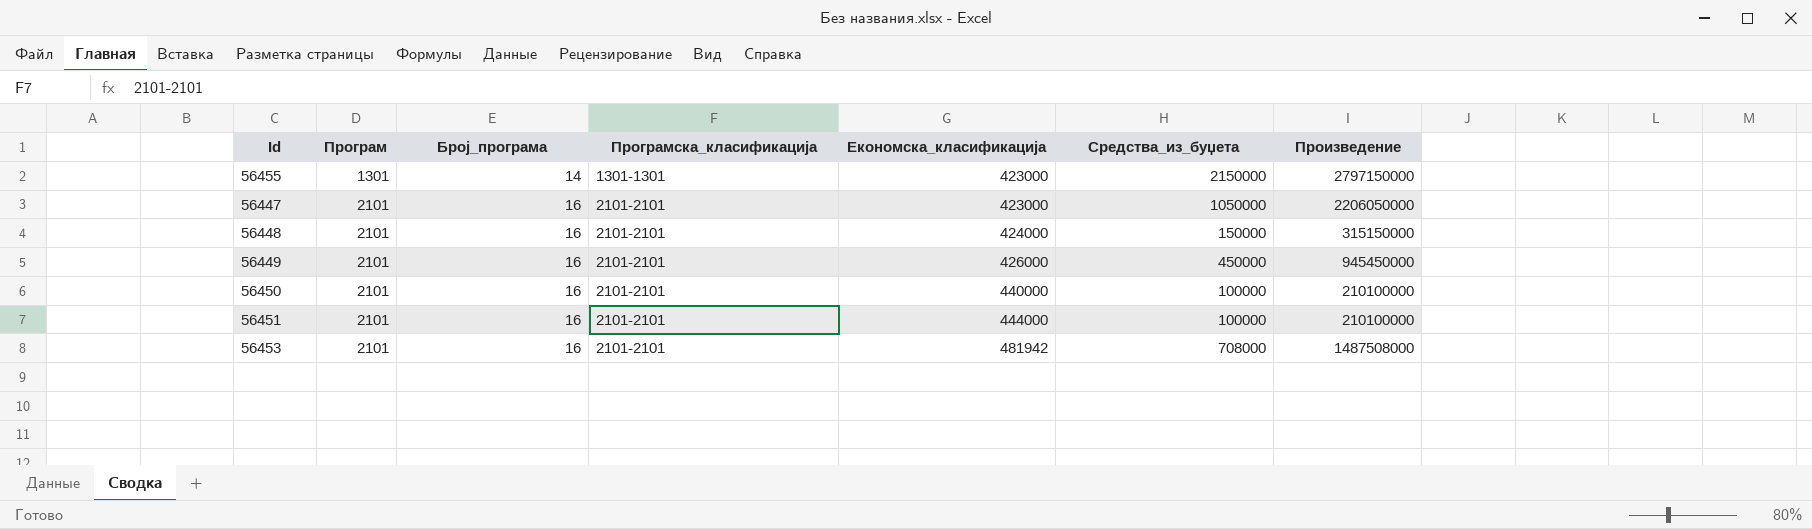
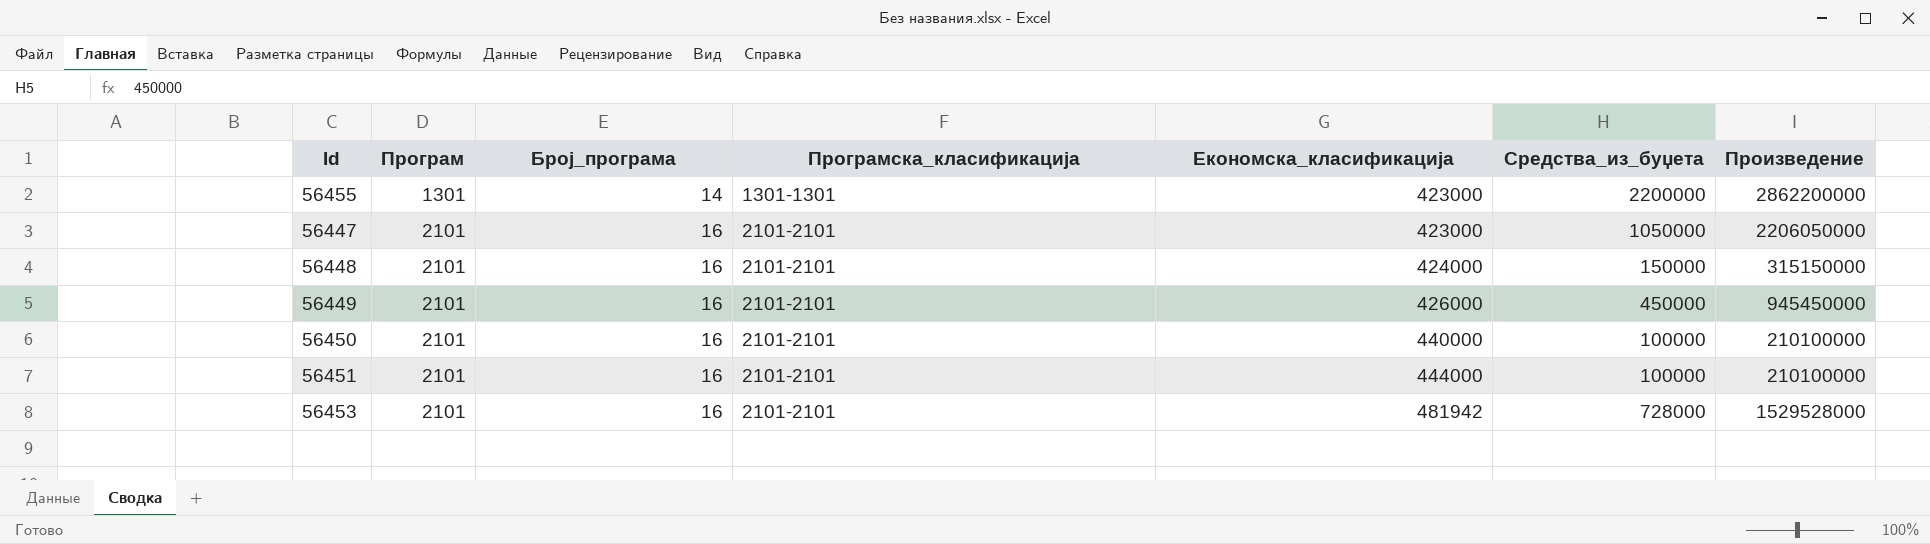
56455 | Средства_из_буџета: 2150000 -> 2200000
56455 | Произведение: 2797150000 -> 2862200000
56453 | Средства_из_буџета: 708000 -> 728000
56453 | Произведение: 1487508000 -> 1529528000

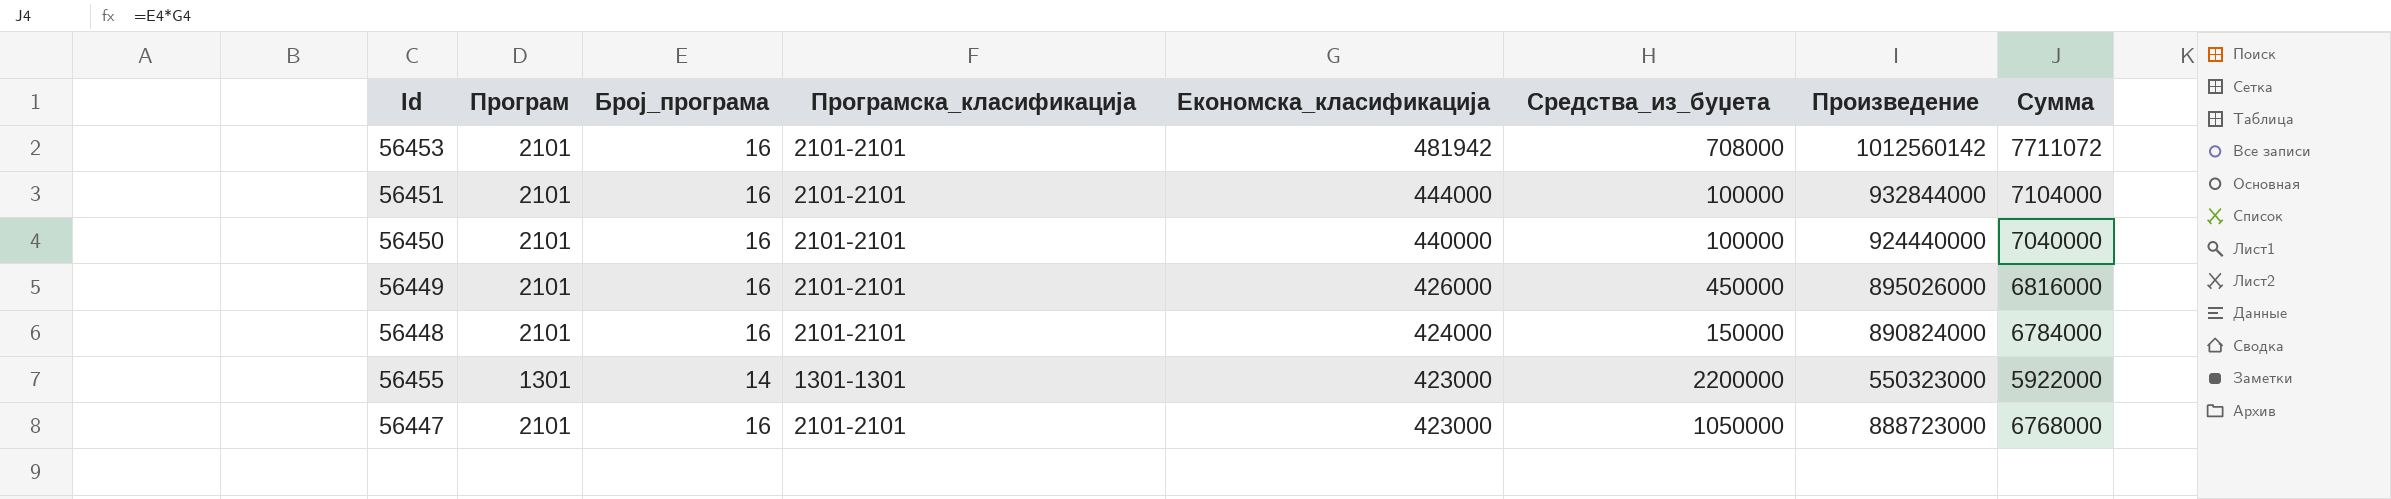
row order: Програм ascending -> Економска_класификација descending
column Произведение | formula: [Програм] * [Средства_из_буџета] -> [Програм] * [Економска_класификација]
column Сумма | formula: none -> [Број_програма] * [Економска_класификација]
56453 | Средства_из_буџета: 728000 -> 708000

